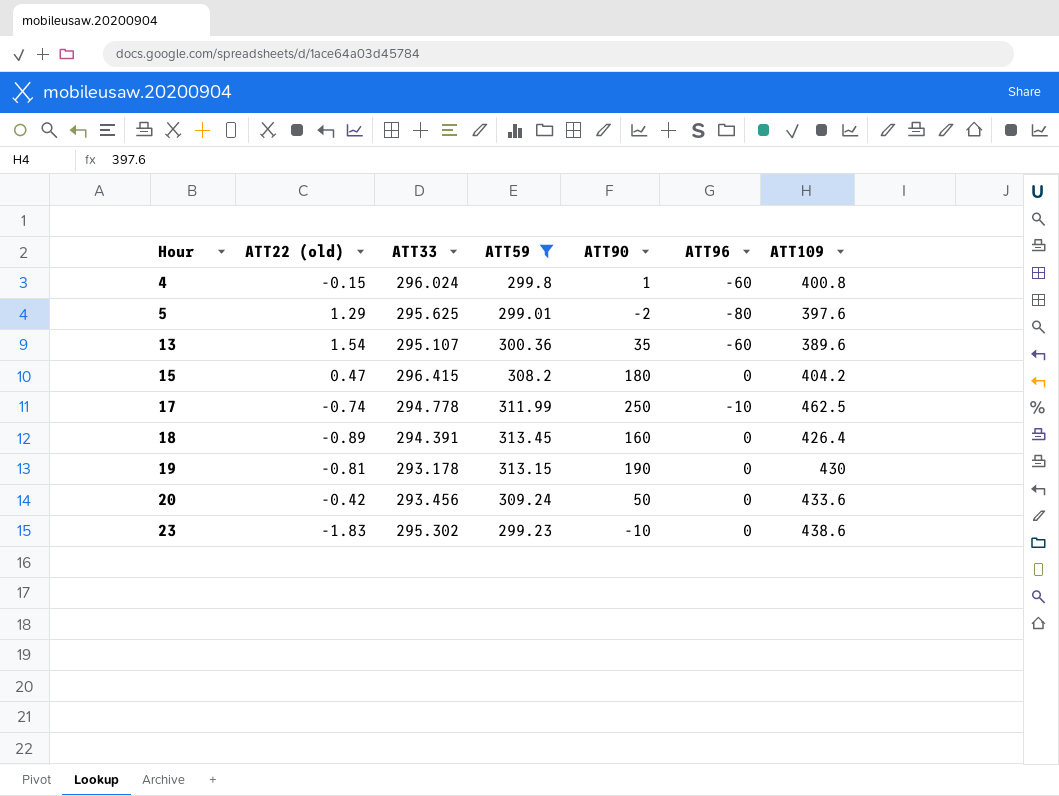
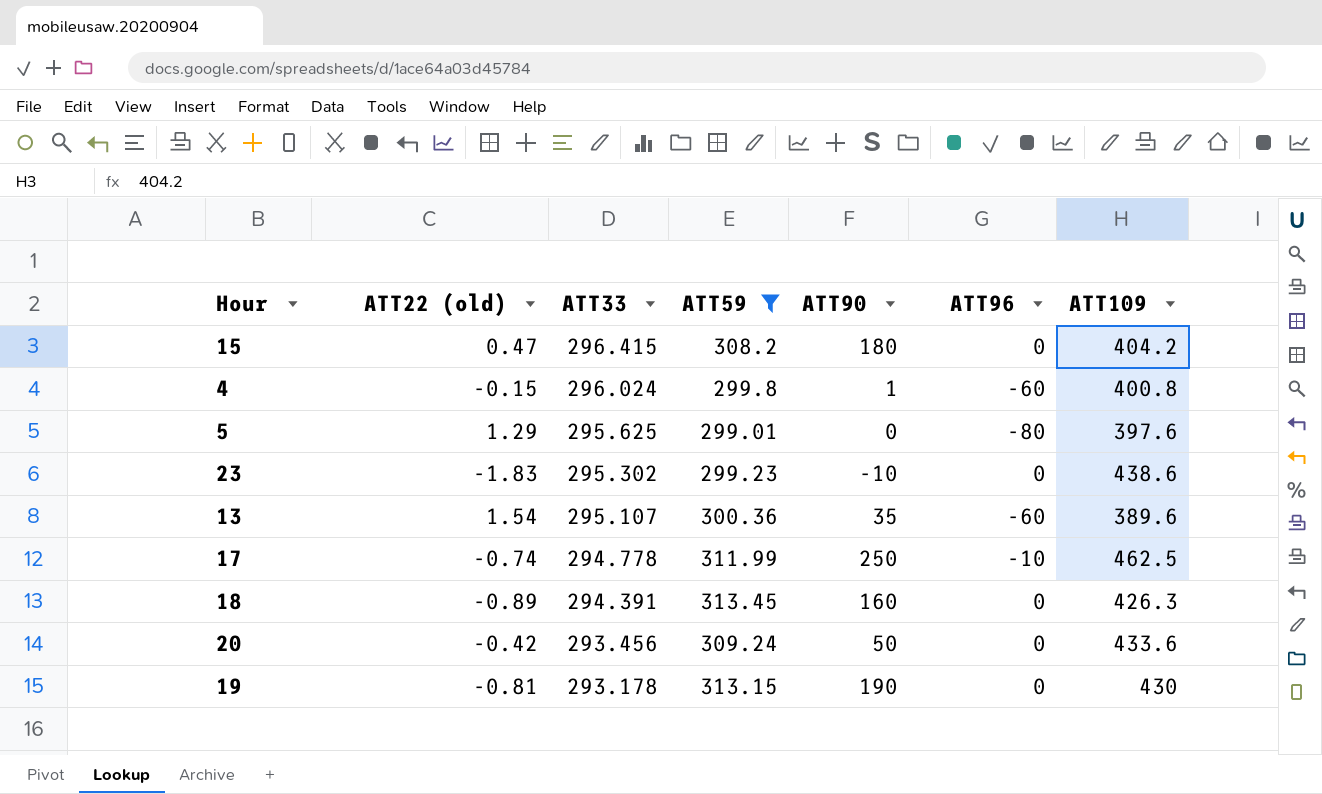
row order: Hour ascending -> ATT33 descending
5 | ATT90: -2 -> 0
18 | ATT109: 426.4 -> 426.3

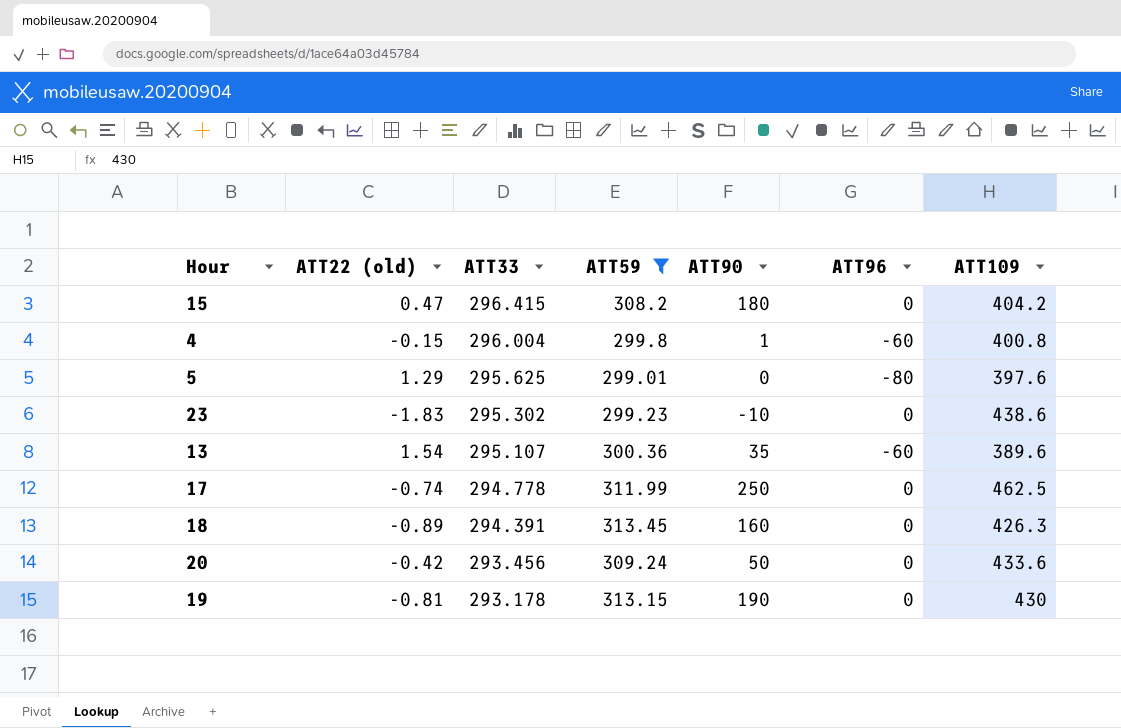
4 | ATT33: 296.024 -> 296.004
17 | ATT96: -10 -> 0

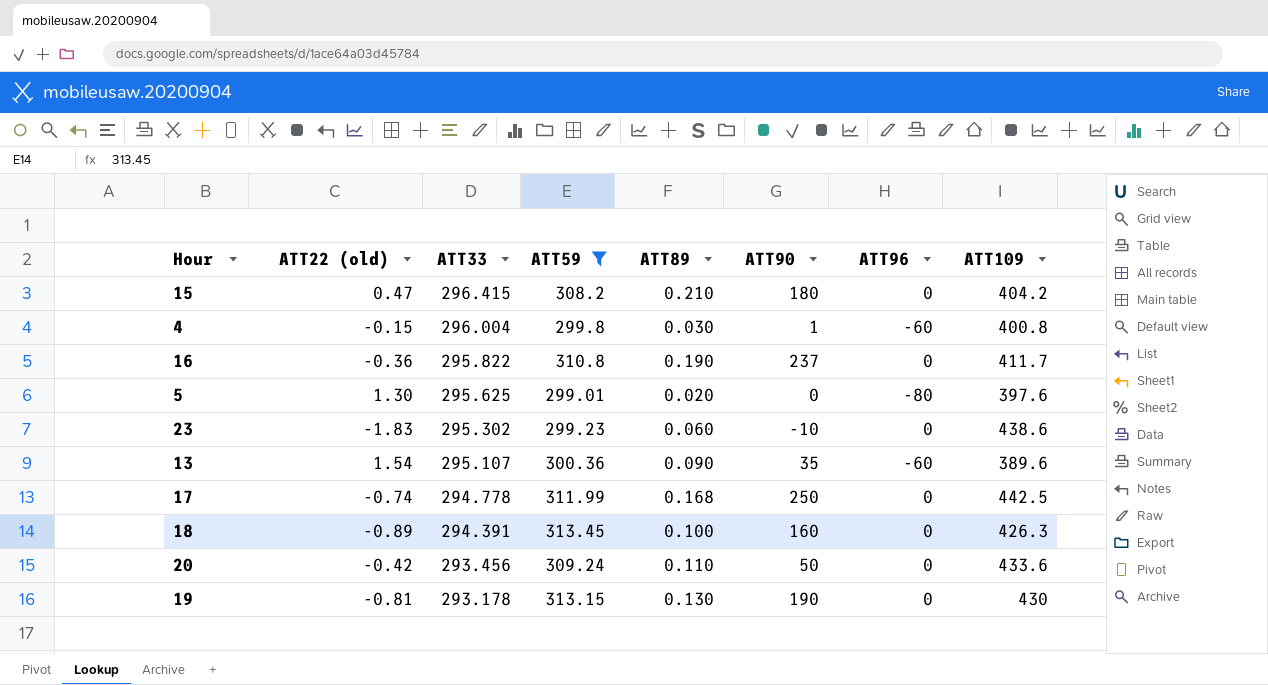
column ATT89 | position: none -> 5
row 16: none -> -0.36 | 295.822 | 310.8 | 0.190 | 237 | 0 | 411.7
5 | ATT22 (old): 1.29 -> 1.30
17 | ATT109: 462.5 -> 442.5

